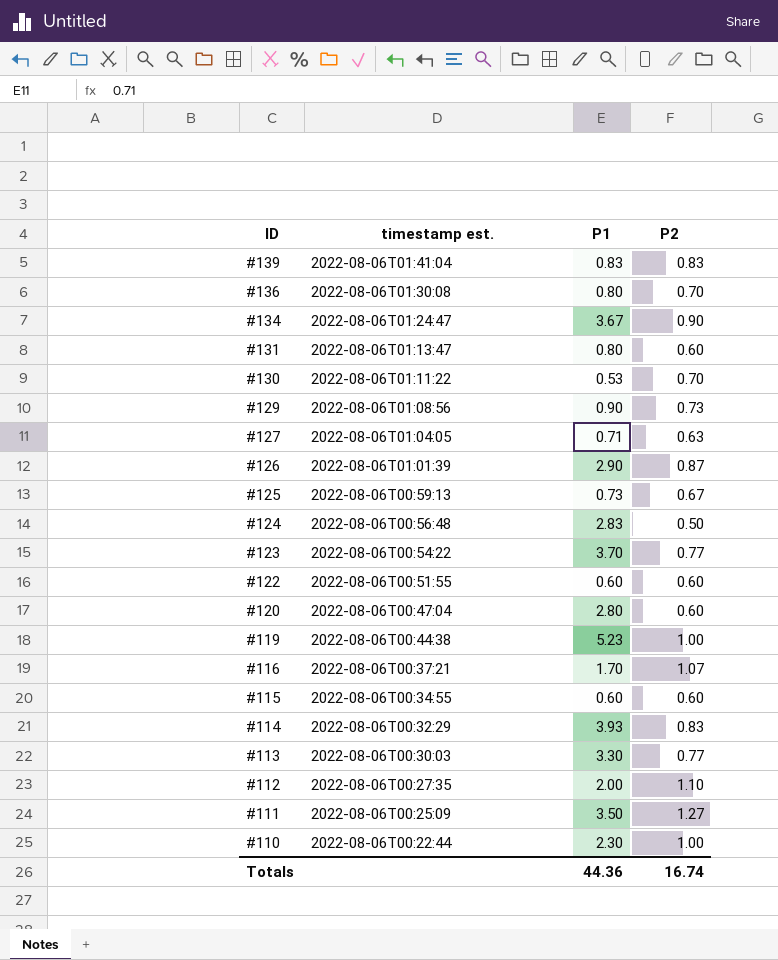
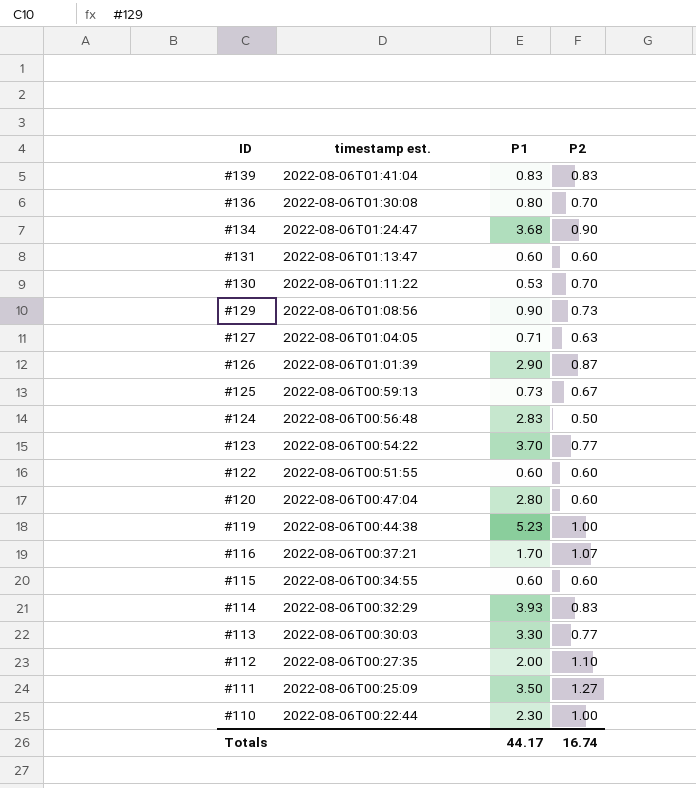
#134 | P1: 3.67 -> 3.68
#131 | P1: 0.80 -> 0.60
Totals | P1: 44.36 -> 44.17

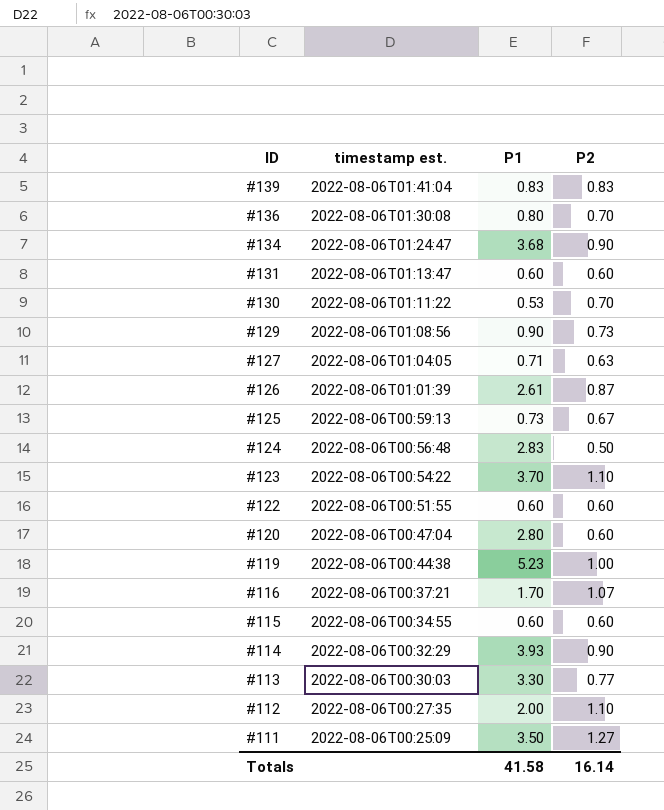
row #110: 2022-08-06T00:22:44 | 2.30 | 1.00 -> none
#126 | P1: 2.90 -> 2.61
#123 | P2: 0.77 -> 1.10
#114 | P2: 0.83 -> 0.90
Totals | P1: 44.17 -> 41.58
Totals | P2: 16.74 -> 16.14

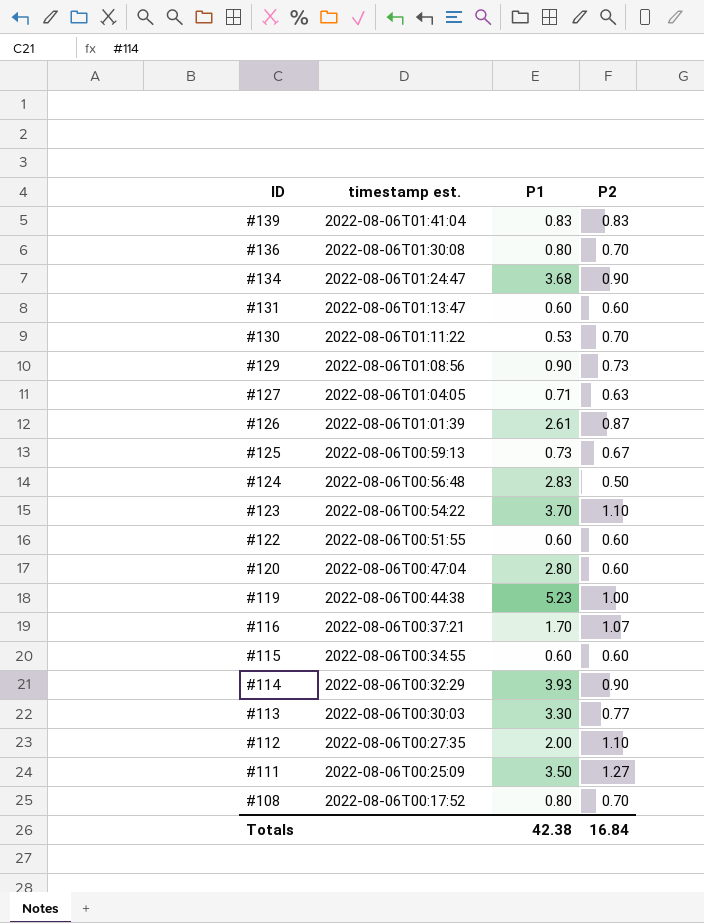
row #108: none -> 2022-08-06T00:17:52 | 0.80 | 0.70
Totals | P1: 41.58 -> 42.38
Totals | P2: 16.14 -> 16.84

